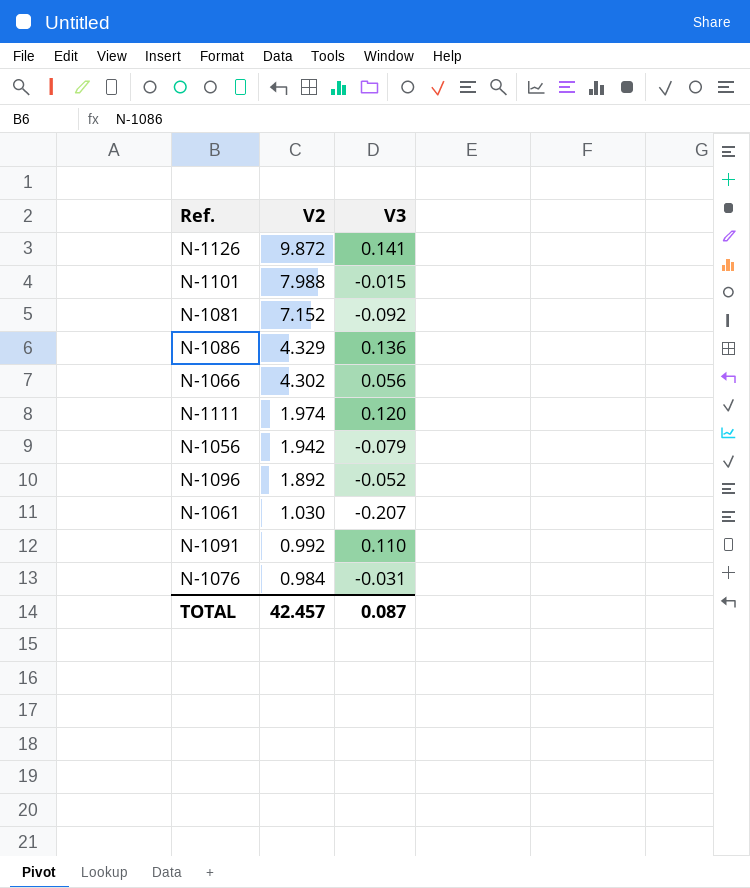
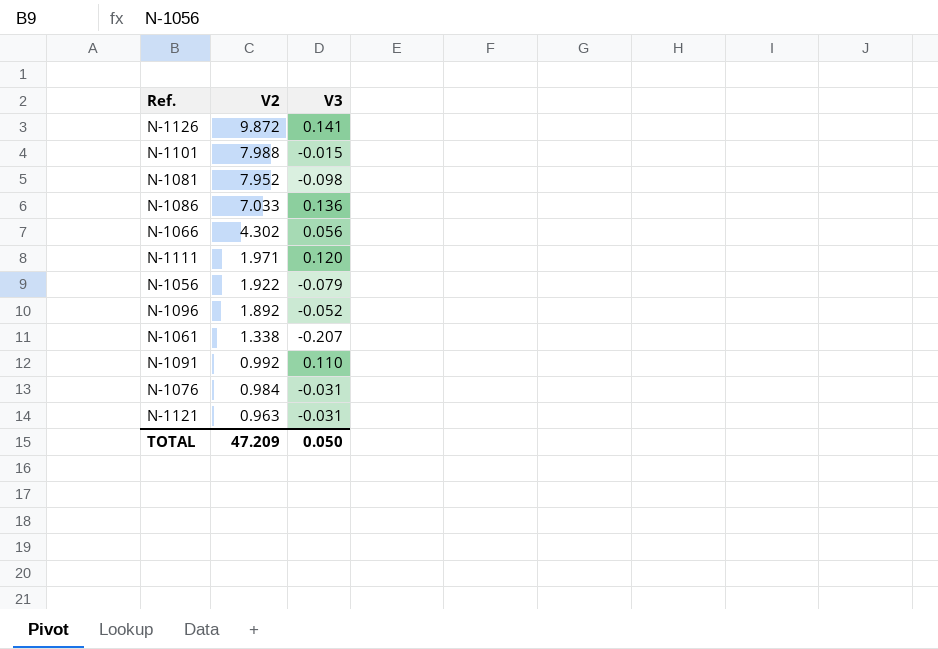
N-1081 | V2: 7.152 -> 7.952
N-1081 | V3: -0.092 -> -0.098
N-1086 | V2: 4.329 -> 7.033
N-1111 | V2: 1.974 -> 1.971
N-1056 | V2: 1.942 -> 1.922
N-1061 | V2: 1.030 -> 1.338
row N-1121: none -> 0.963 | -0.031
TOTAL | V2: 42.457 -> 47.209
TOTAL | V3: 0.087 -> 0.050

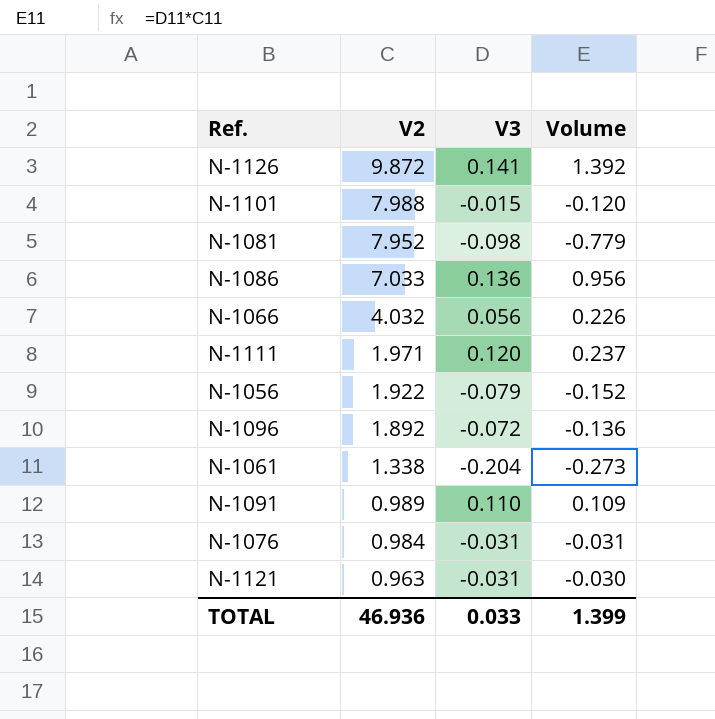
column Volume | formula: none -> [V2] * [V3]
N-1066 | V2: 4.302 -> 4.032
N-1096 | V3: -0.052 -> -0.072
N-1061 | V3: -0.207 -> -0.204
N-1091 | V2: 0.992 -> 0.989
TOTAL | V2: 47.209 -> 46.936
TOTAL | V3: 0.050 -> 0.033

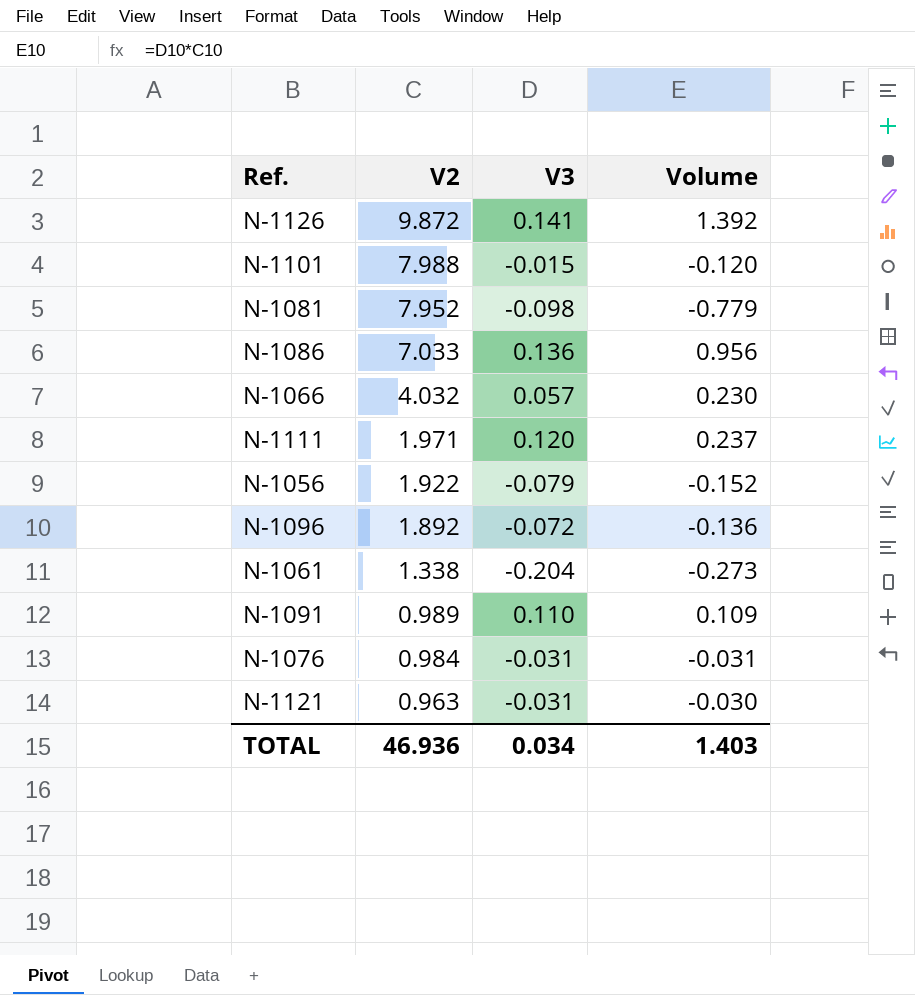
N-1066 | V3: 0.056 -> 0.057
N-1066 | Volume: 0.226 -> 0.230
TOTAL | V3: 0.033 -> 0.034
TOTAL | Volume: 1.399 -> 1.403

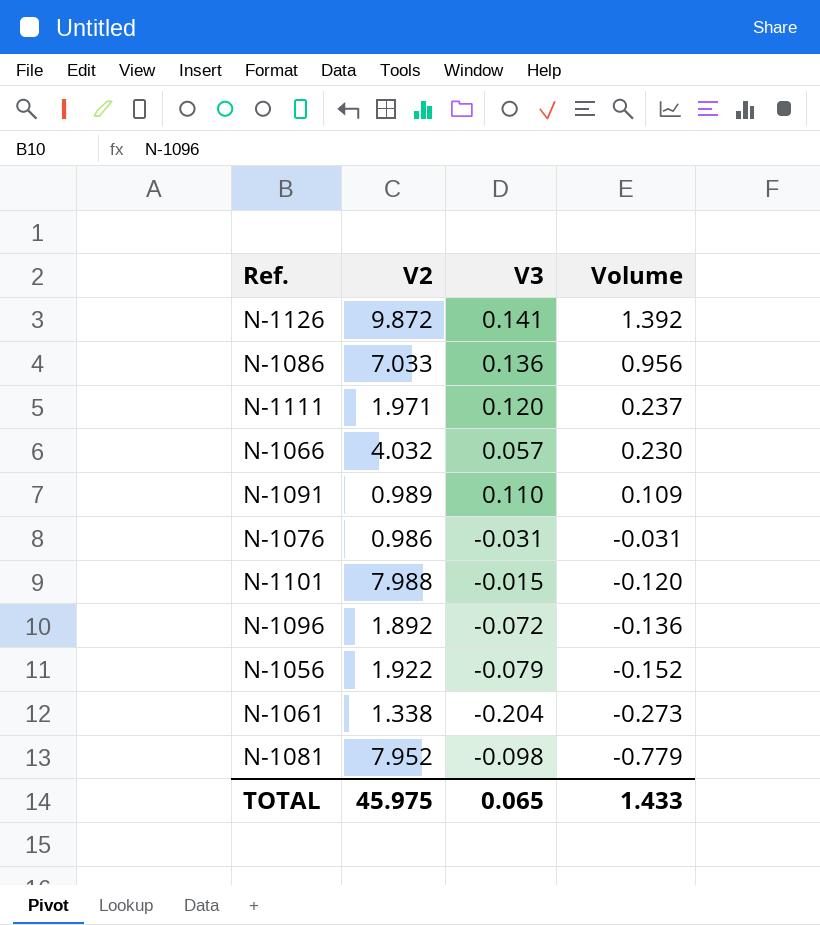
row order: V2 descending -> Volume descending
row N-1121: 0.963 | -0.031 | -0.030 -> none
N-1076 | V2: 0.984 -> 0.986
TOTAL | V2: 46.936 -> 45.975
TOTAL | V3: 0.034 -> 0.065
TOTAL | Volume: 1.403 -> 1.433

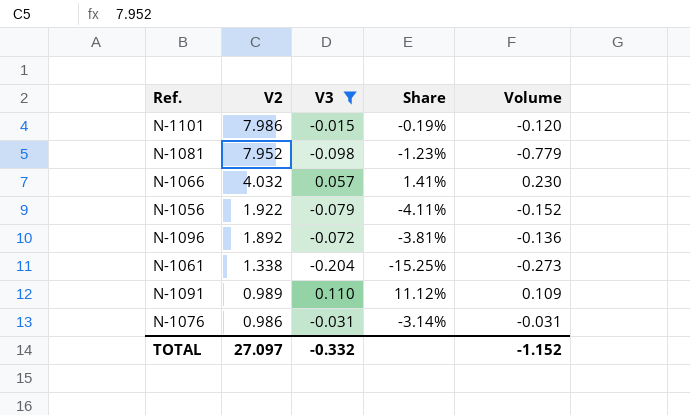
filter: none -> V3 <= 0.110
row order: Volume descending -> V2 descending
column Share | formula: none -> [V3] / [V2]
N-1101 | V2: 7.988 -> 7.986
TOTAL | V2: 45.975 -> 27.097
TOTAL | V3: 0.065 -> -0.332
TOTAL | Volume: 1.433 -> -1.152

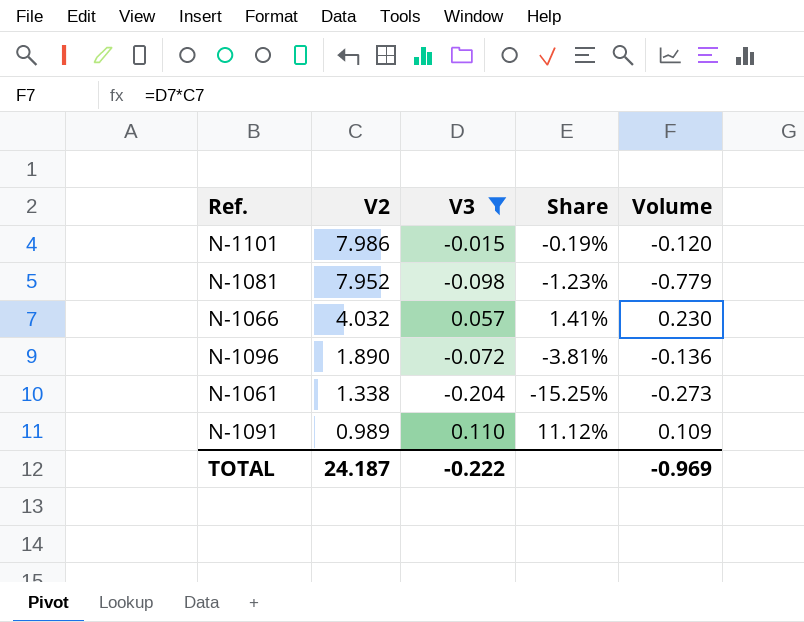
row N-1056: 1.922 | -0.079 | -4.11% | -0.152 -> none
row N-1076: 0.986 | -0.031 | -3.14% | -0.031 -> none
N-1096 | V2: 1.892 -> 1.890
TOTAL | V2: 27.097 -> 24.187
TOTAL | V3: -0.332 -> -0.222
TOTAL | Volume: -1.152 -> -0.969

